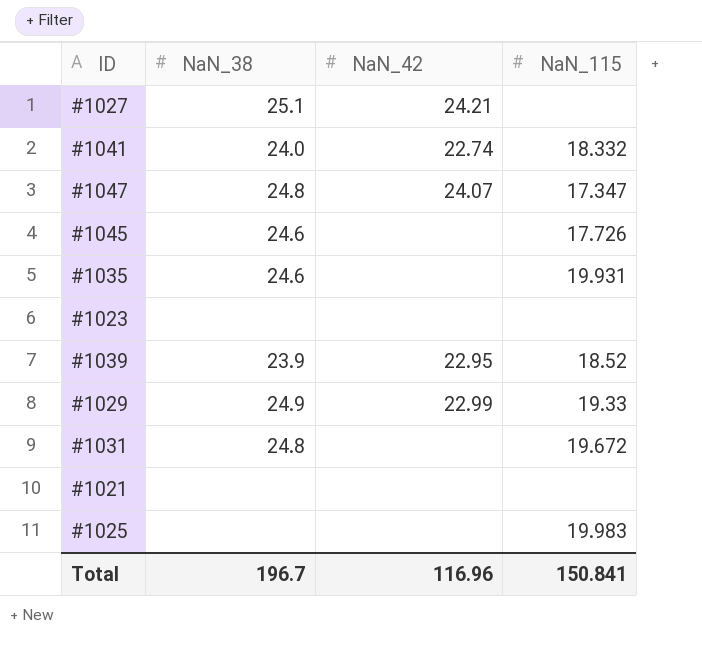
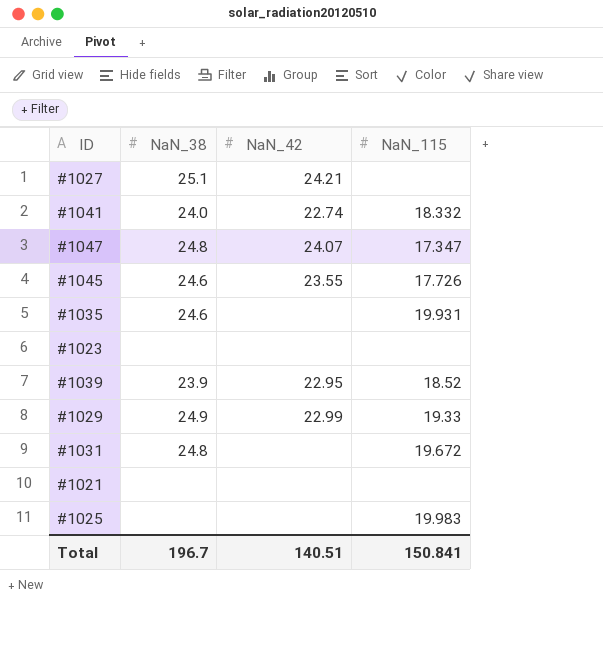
#1045 | NaN_42: none -> 23.55
Total | NaN_42: 116.96 -> 140.51

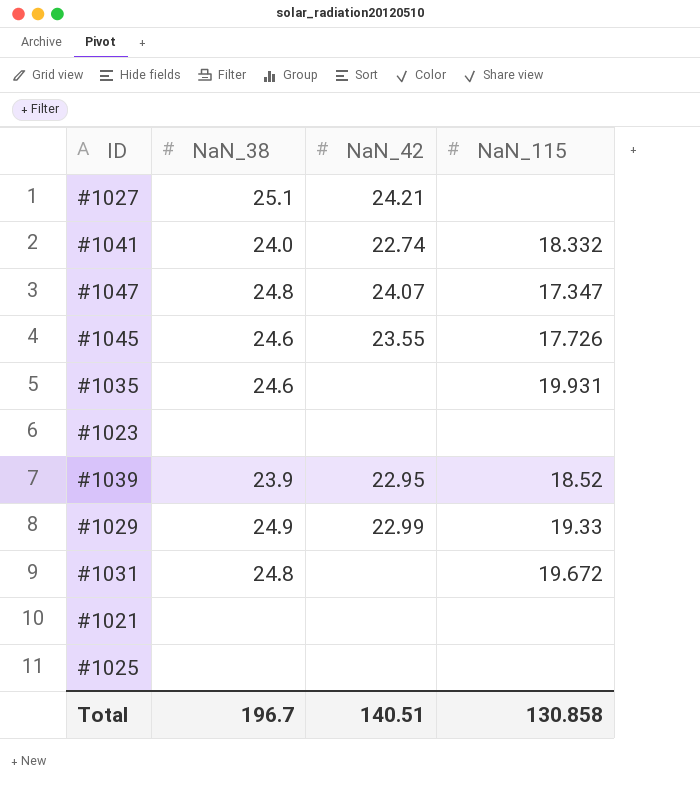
#1025 | NaN_115: 19.983 -> none
Total | NaN_115: 150.841 -> 130.858

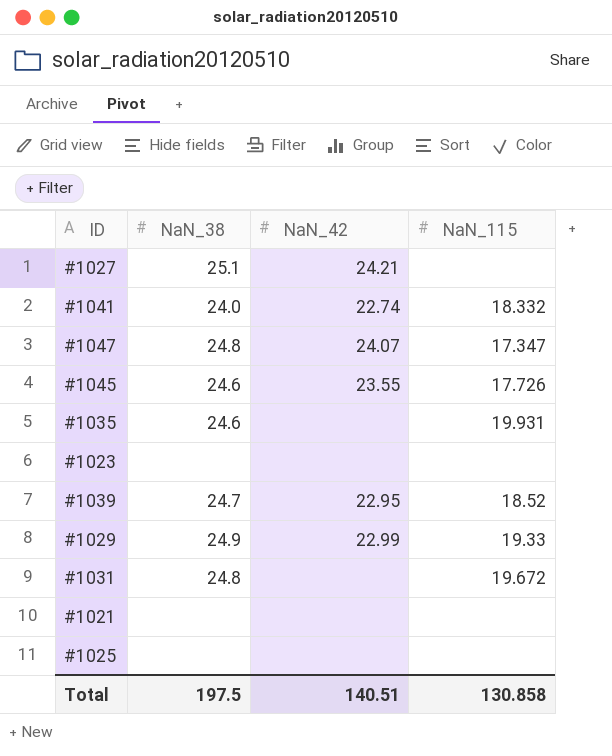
#1039 | NaN_38: 23.9 -> 24.7
Total | NaN_38: 196.7 -> 197.5

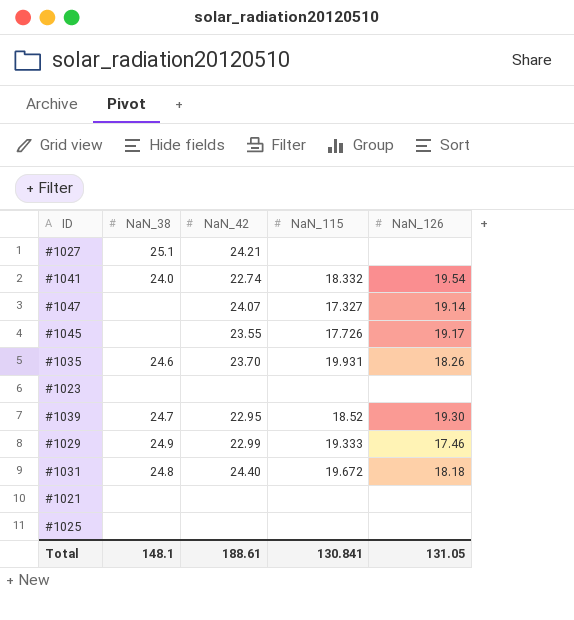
column NaN_126 | position: none -> 5
#1047 | NaN_38: 24.8 -> none
#1047 | NaN_115: 17.347 -> 17.327
#1045 | NaN_38: 24.6 -> none
#1035 | NaN_42: none -> 23.70
#1029 | NaN_115: 19.33 -> 19.333
#1031 | NaN_42: none -> 24.40
Total | NaN_38: 197.5 -> 148.1
Total | NaN_42: 140.51 -> 188.61
Total | NaN_115: 130.858 -> 130.841

